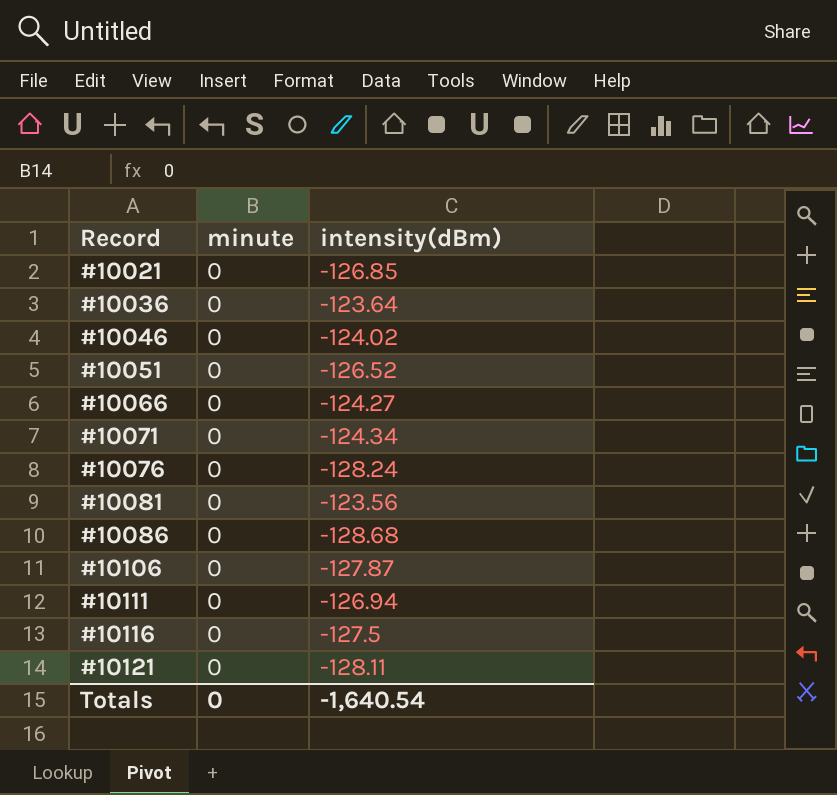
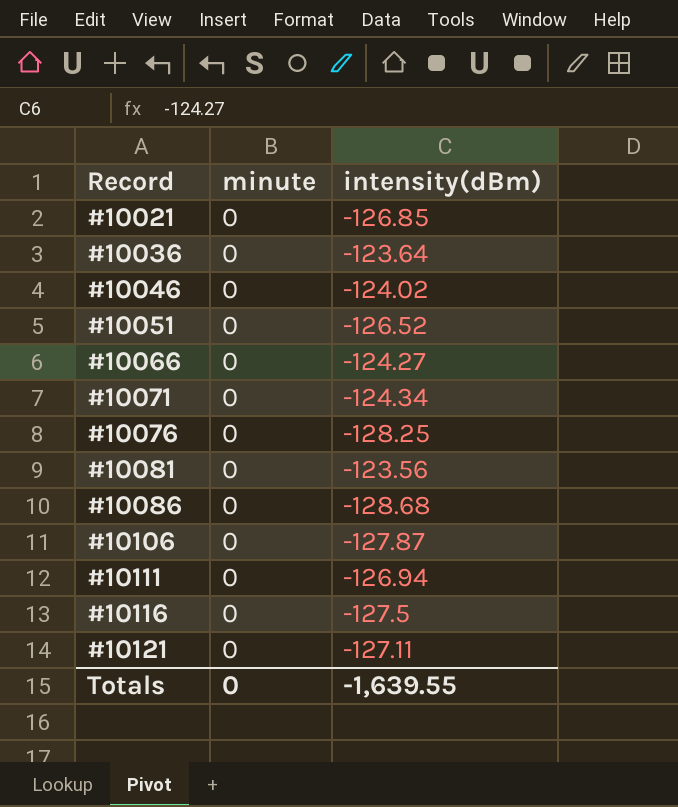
#10076 | intensity(dBm): -128.24 -> -128.25
#10121 | intensity(dBm): -128.11 -> -127.11
Totals | intensity(dBm): -1,640.54 -> -1,639.55

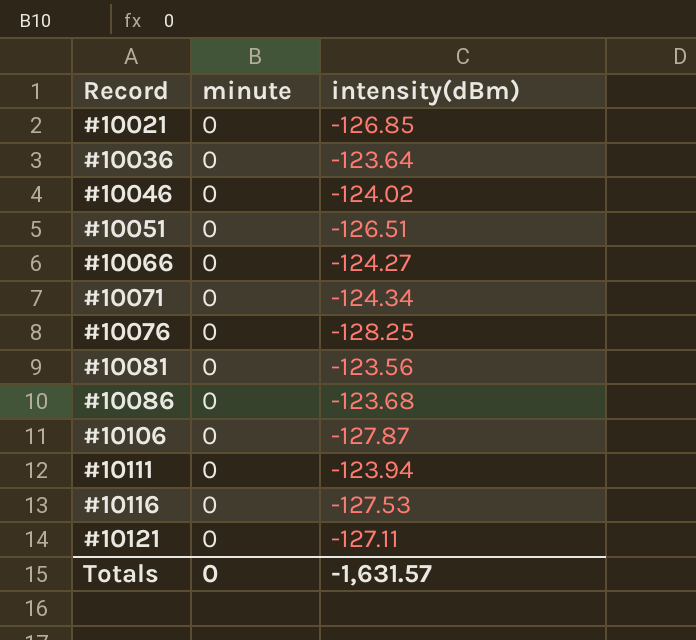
#10051 | intensity(dBm): -126.52 -> -126.51
#10086 | intensity(dBm): -128.68 -> -123.68
#10111 | intensity(dBm): -126.94 -> -123.94
#10116 | intensity(dBm): -127.5 -> -127.53
Totals | intensity(dBm): -1,639.55 -> -1,631.57

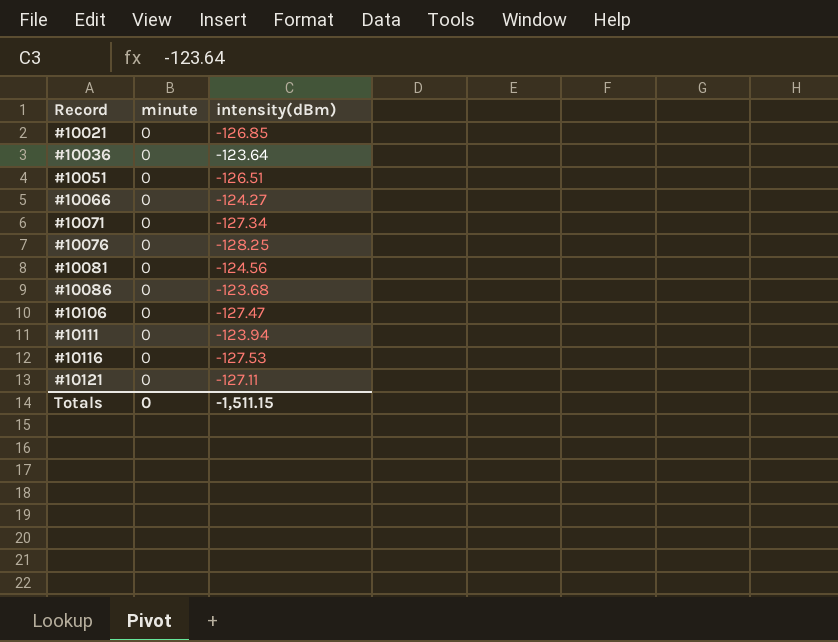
row #10046: 0 | -124.02 -> none
#10071 | intensity(dBm): -124.34 -> -127.34
#10081 | intensity(dBm): -123.56 -> -124.56
#10106 | intensity(dBm): -127.87 -> -127.47
Totals | intensity(dBm): -1,631.57 -> -1,511.15

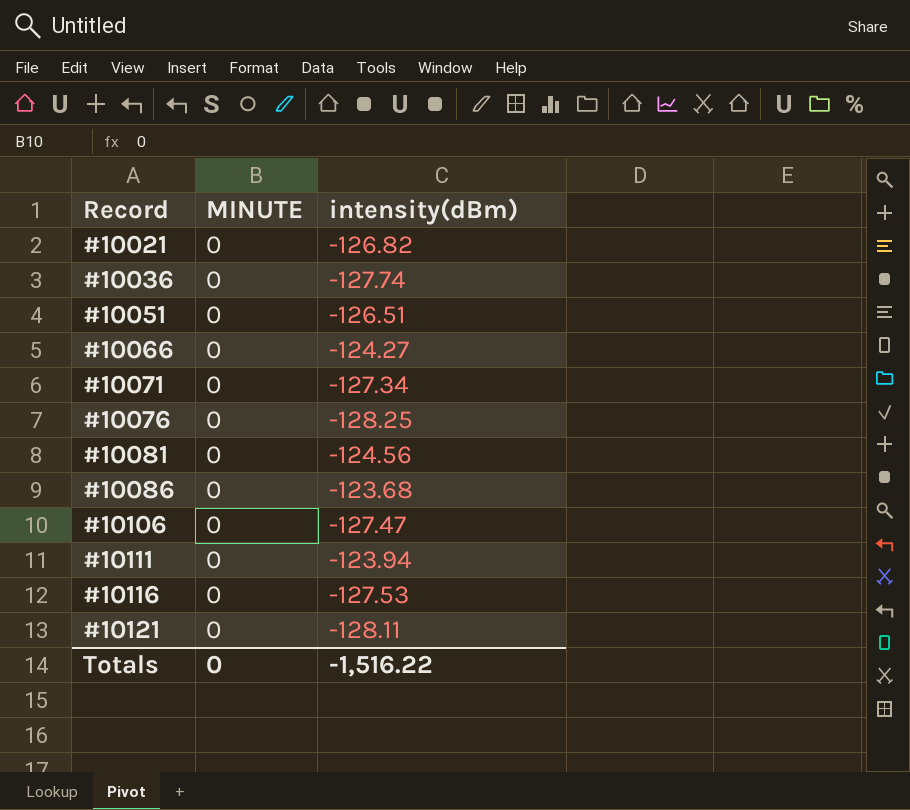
column name: minute -> MINUTE
#10021 | intensity(dBm): -126.85 -> -126.82
#10036 | intensity(dBm): -123.64 -> -127.74
#10121 | intensity(dBm): -127.11 -> -128.11
Totals | intensity(dBm): -1,511.15 -> -1,516.22

